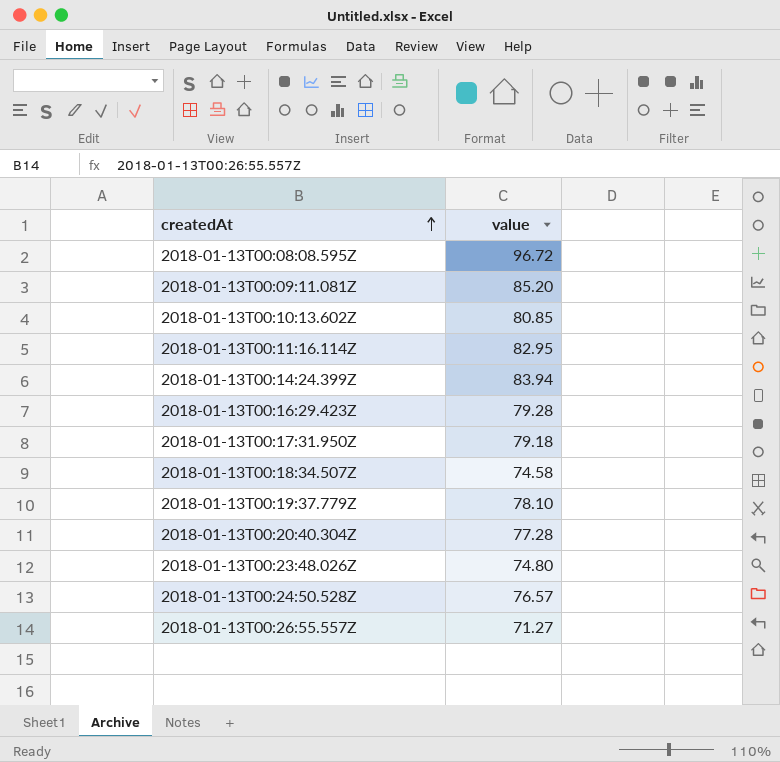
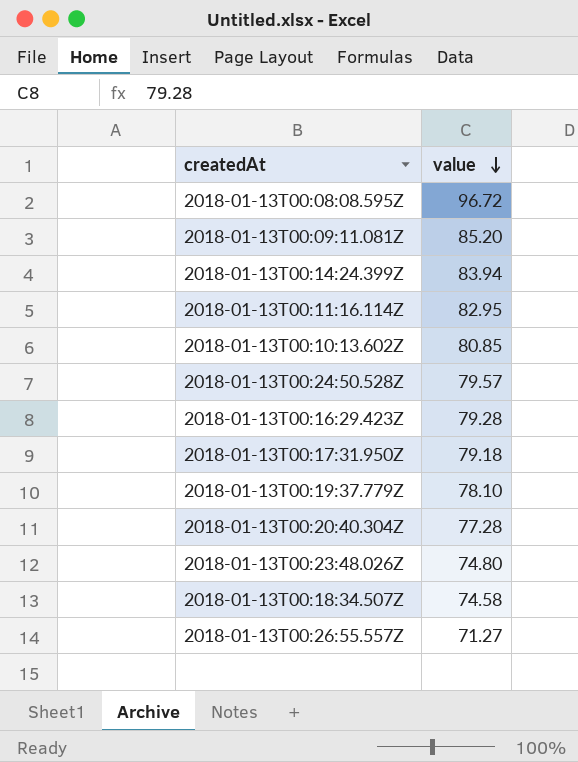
row order: createdAt ascending -> value descending
2018-01-13T00:24:50.528Z | value: 76.57 -> 79.57

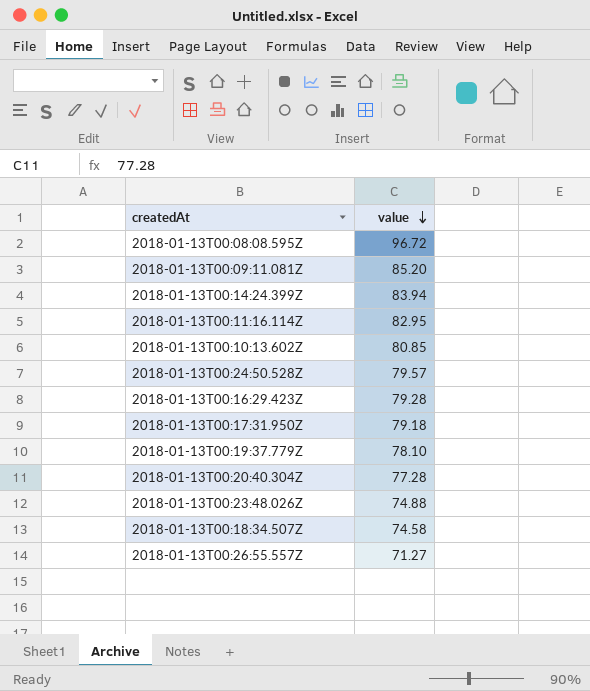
2018-01-13T00:23:48.026Z | value: 74.80 -> 74.88

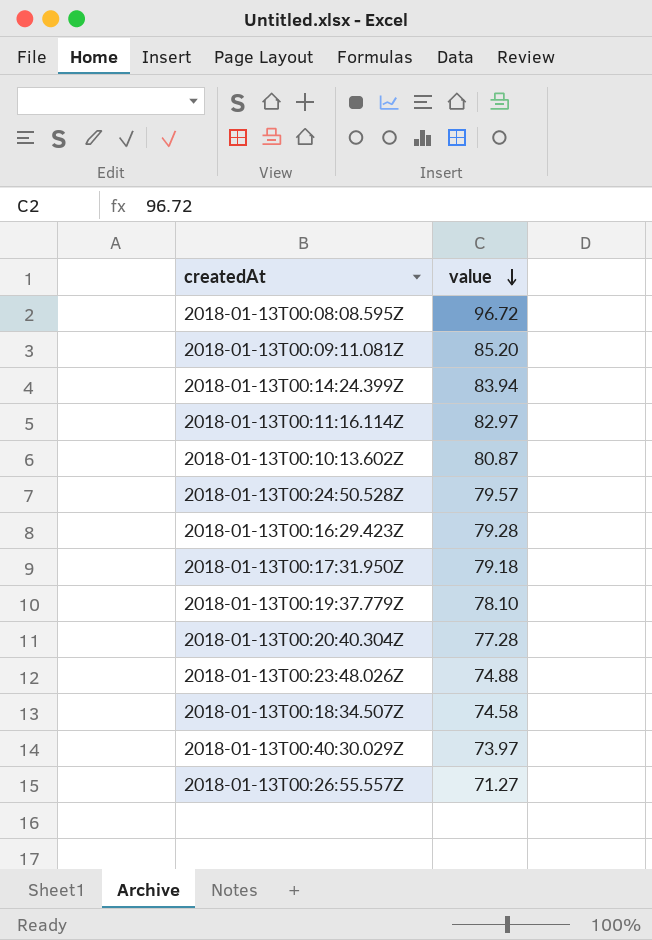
2018-01-13T00:11:16.114Z | value: 82.95 -> 82.97
2018-01-13T00:10:13.602Z | value: 80.85 -> 80.87
row 2018-01-13T00:40:30.029Z: none -> 73.97

